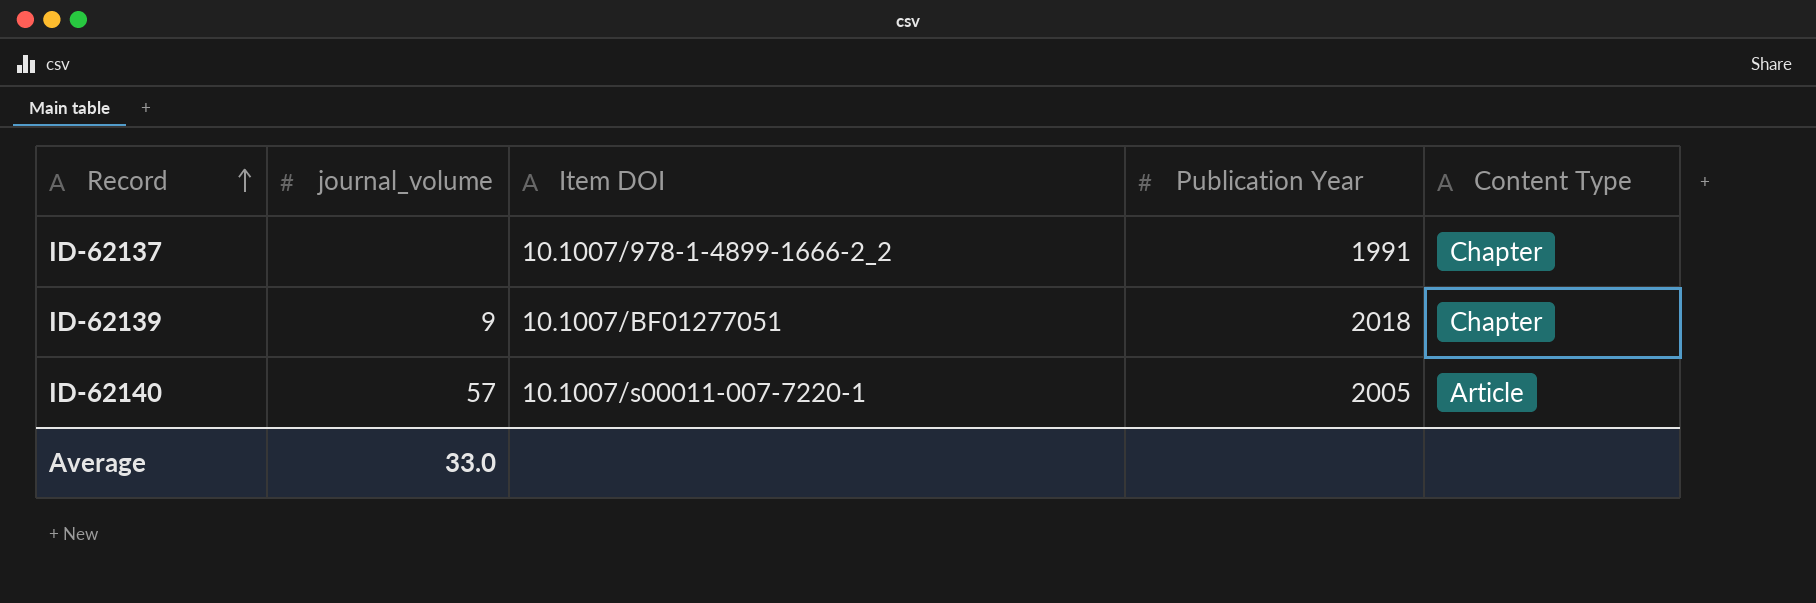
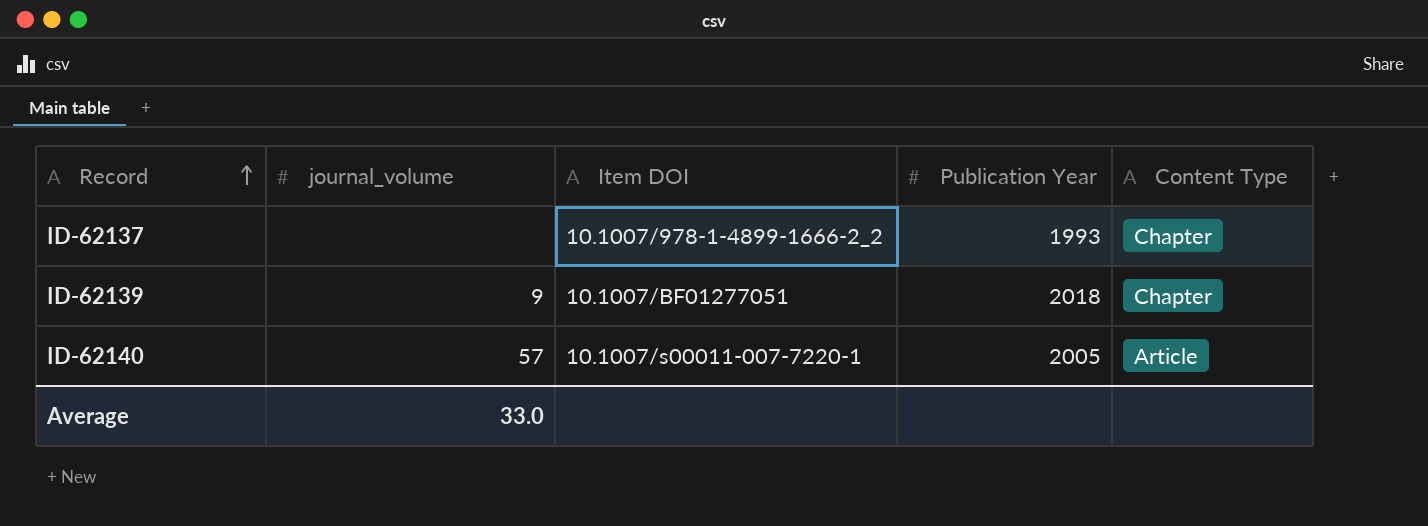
ID-62137 | Publication Year: 1991 -> 1993

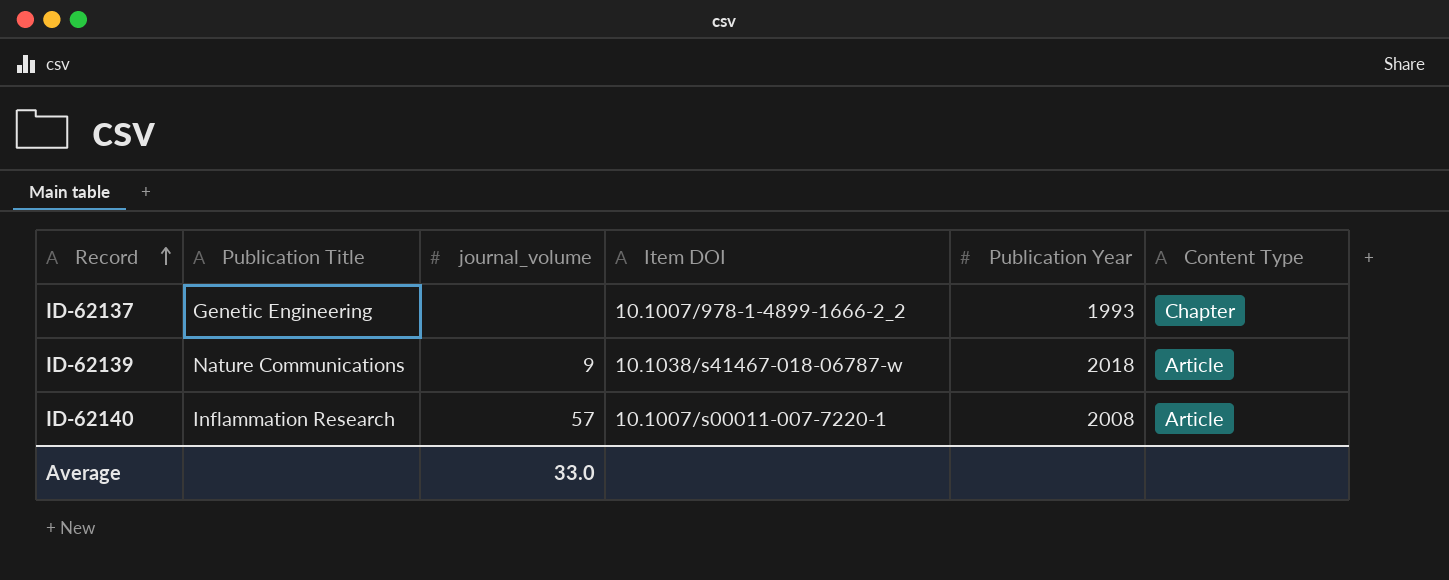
column Publication Title | position: none -> 2
ID-62139 | Item DOI: 10.1007/BF01277051 -> 10.1038/s41467-018-06787-w
ID-62139 | Content Type: Chapter -> Article
ID-62140 | Publication Year: 2005 -> 2008

